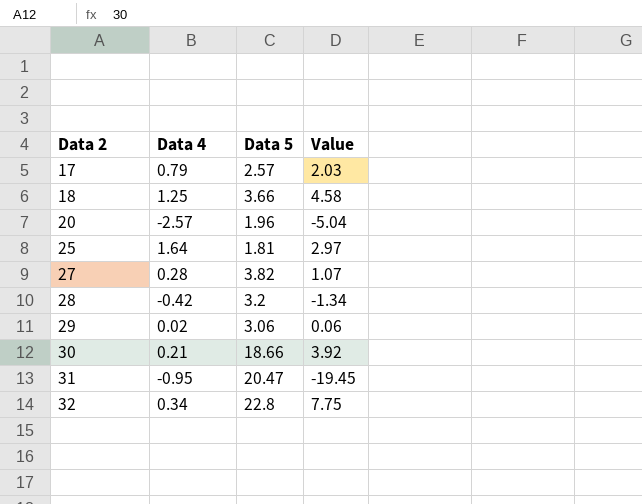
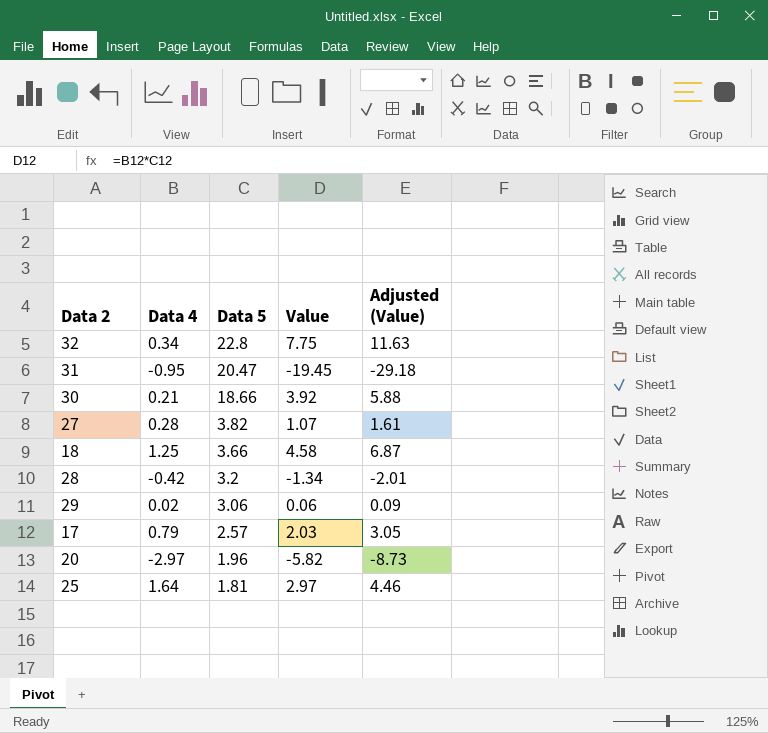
row order: Data 2 ascending -> Data 5 descending
column Adjusted (Value) | formula: none -> [Value] * 1.5
20 | Data 4: -2.57 -> -2.97
20 | Value: -5.04 -> -5.82

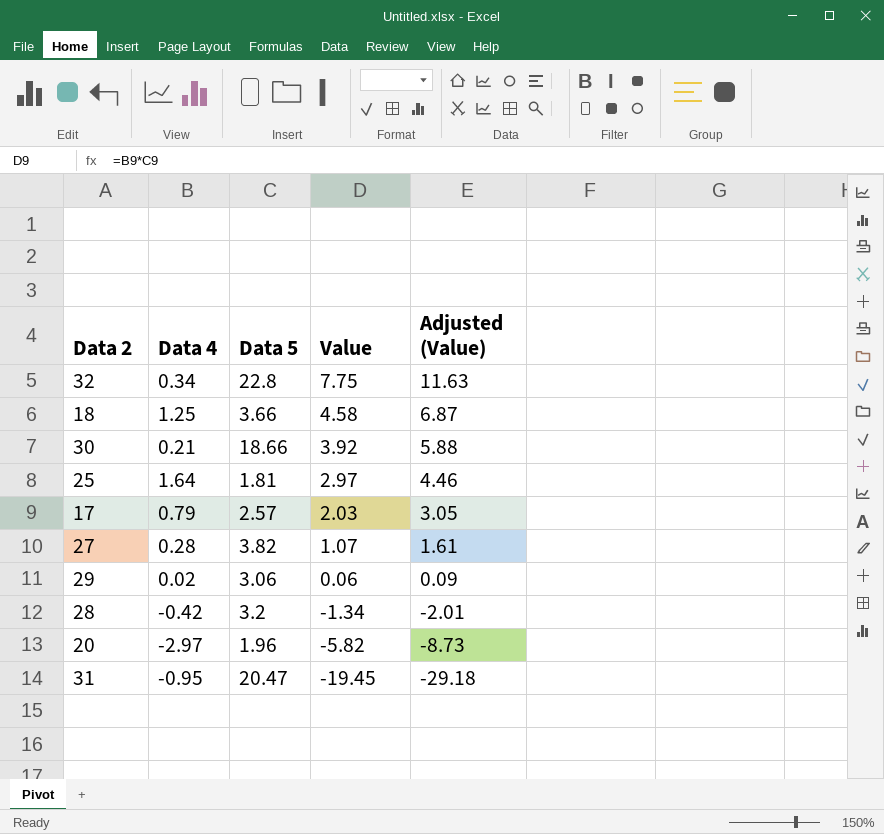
row order: Data 5 descending -> Value descending

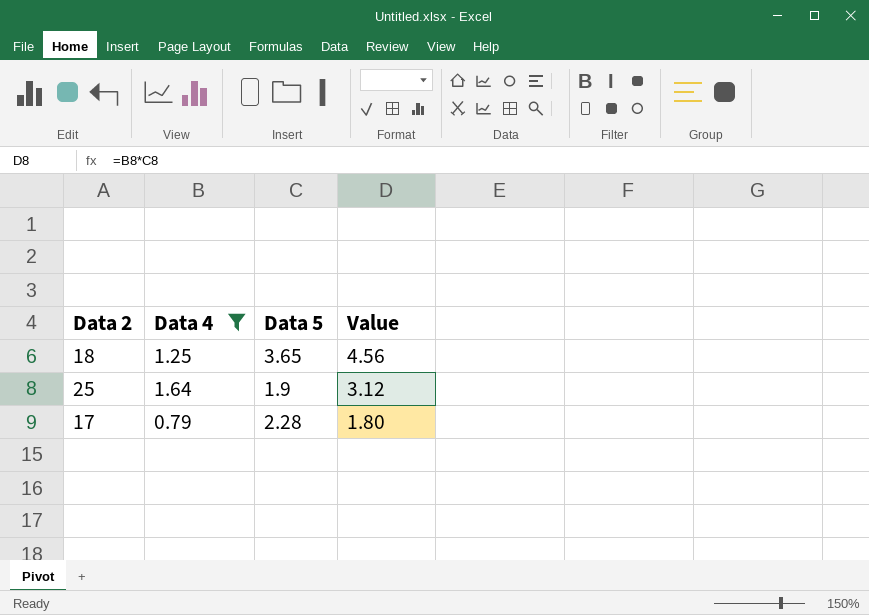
filter: none -> Data 4 >= 0.79
column Adjusted (Value) | formula: [Value] * 1.5 -> none
18 | Data 5: 3.66 -> 3.65
18 | Value: 4.58 -> 4.56
25 | Data 5: 1.81 -> 1.9
25 | Value: 2.97 -> 3.12
17 | Data 5: 2.57 -> 2.28
17 | Value: 2.03 -> 1.80

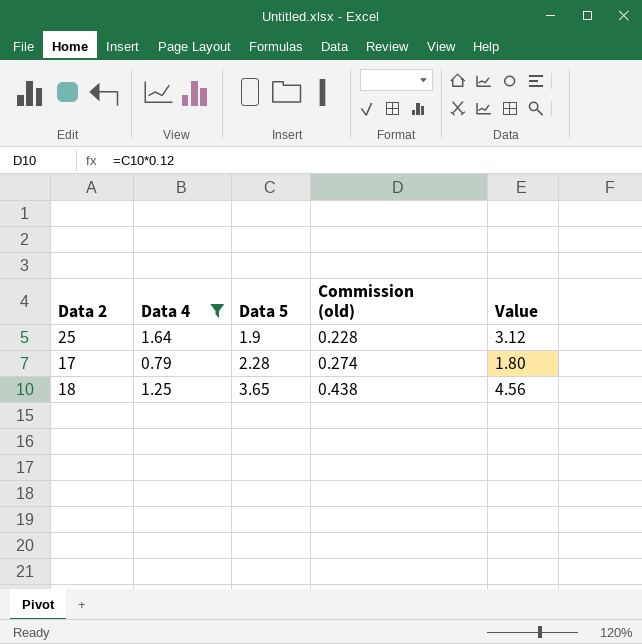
row order: Value descending -> Data 5 ascending
column Commission (old) | formula: none -> [Data 5] * 0.12

